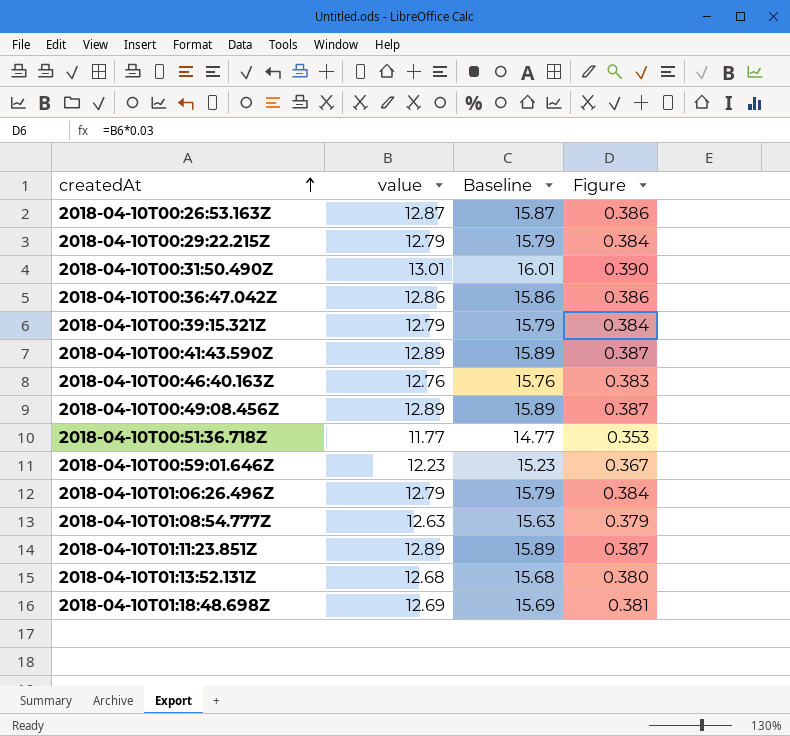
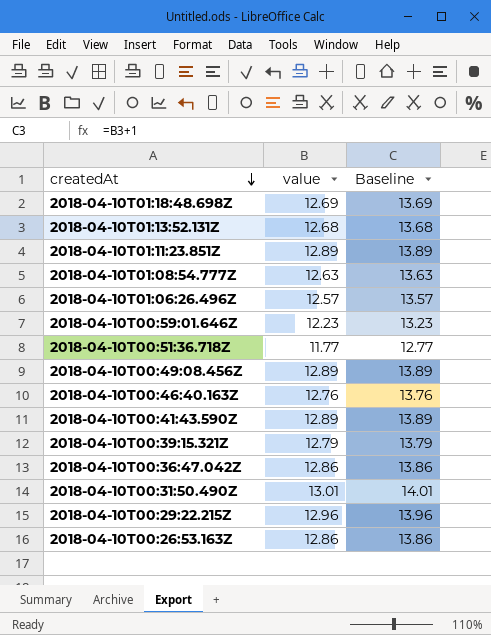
row order: createdAt ascending -> createdAt descending
column Figure | formula: [value] * 0.03 -> none
column Baseline | formula: [value] + 3 -> [value] + 1
2018-04-10T01:06:26.496Z | value: 12.79 -> 12.57
2018-04-10T00:29:22.215Z | value: 12.79 -> 12.96
2018-04-10T00:26:53.163Z | value: 12.87 -> 12.86

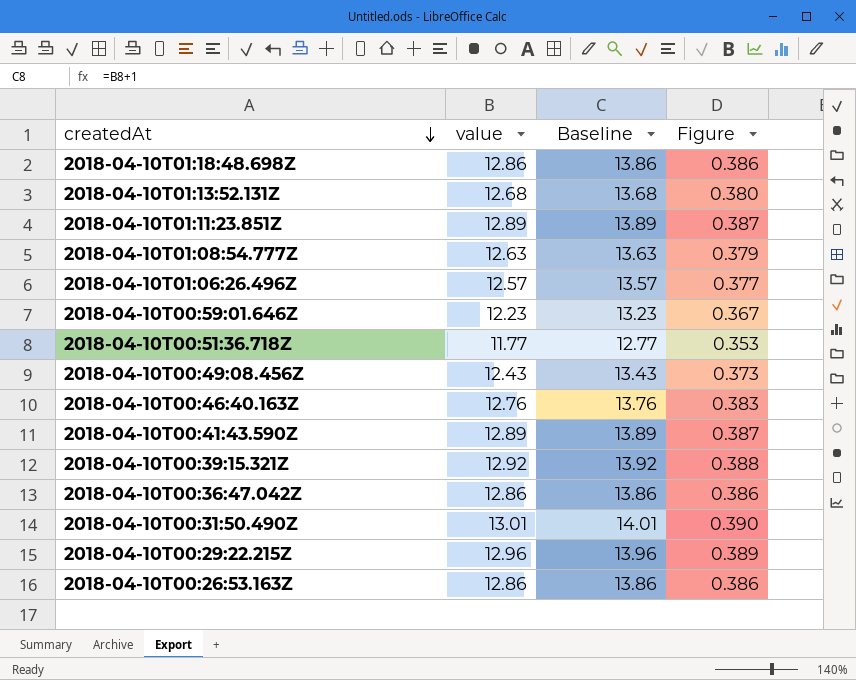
column Figure | formula: none -> [value] * 0.03
2018-04-10T01:18:48.698Z | value: 12.69 -> 12.86
2018-04-10T01:18:48.698Z | Baseline: 13.69 -> 13.86
2018-04-10T00:49:08.456Z | value: 12.89 -> 12.43
2018-04-10T00:49:08.456Z | Baseline: 13.89 -> 13.43
2018-04-10T00:39:15.321Z | value: 12.79 -> 12.92
2018-04-10T00:39:15.321Z | Baseline: 13.79 -> 13.92

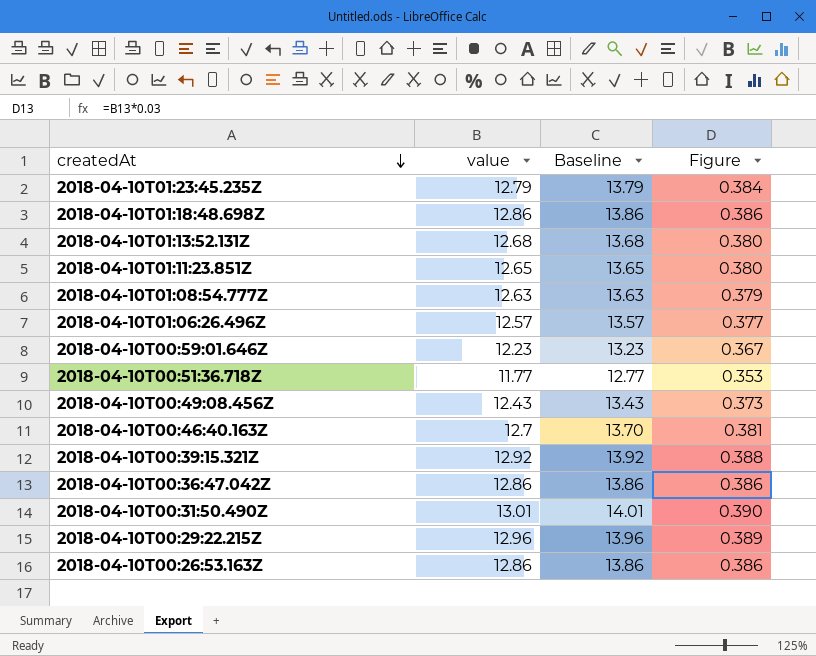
row 2018-04-10T00:41:43.590Z: 12.89 | 13.89 | 0.387 -> none
row 2018-04-10T01:23:45.235Z: none -> 12.79 | 13.79 | 0.384
2018-04-10T01:11:23.851Z | value: 12.89 -> 12.65
2018-04-10T01:11:23.851Z | Baseline: 13.89 -> 13.65
2018-04-10T01:11:23.851Z | Figure: 0.387 -> 0.380
2018-04-10T00:46:40.163Z | value: 12.76 -> 12.7
2018-04-10T00:46:40.163Z | Baseline: 13.76 -> 13.70
2018-04-10T00:46:40.163Z | Figure: 0.383 -> 0.381

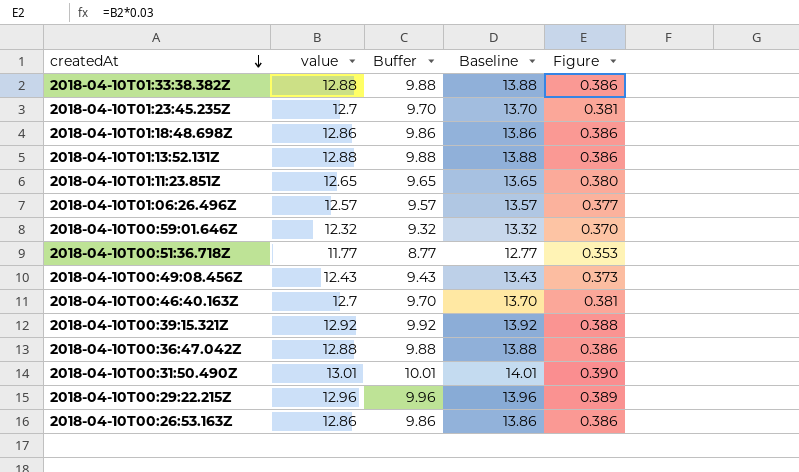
column Buffer | formula: none -> [value] - 3
row 2018-04-10T01:08:54.777Z: 12.63 | 13.63 | 0.379 -> none
row 2018-04-10T01:33:38.382Z: none -> 12.88 | 9.88 | 13.88 | 0.386
2018-04-10T01:23:45.235Z | value: 12.79 -> 12.7
2018-04-10T01:23:45.235Z | Baseline: 13.79 -> 13.70
2018-04-10T01:23:45.235Z | Figure: 0.384 -> 0.381
2018-04-10T01:13:52.131Z | value: 12.68 -> 12.88
2018-04-10T01:13:52.131Z | Baseline: 13.68 -> 13.88
2018-04-10T01:13:52.131Z | Figure: 0.380 -> 0.386
2018-04-10T00:59:01.646Z | value: 12.23 -> 12.32
2018-04-10T00:59:01.646Z | Baseline: 13.23 -> 13.32
2018-04-10T00:59:01.646Z | Figure: 0.367 -> 0.370
2018-04-10T00:36:47.042Z | value: 12.86 -> 12.88
2018-04-10T00:36:47.042Z | Baseline: 13.86 -> 13.88

